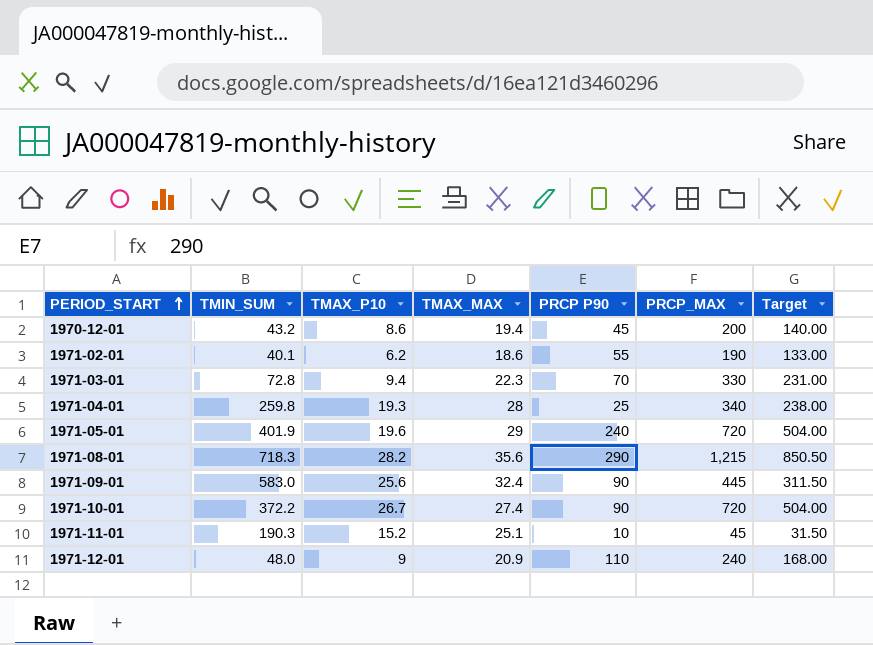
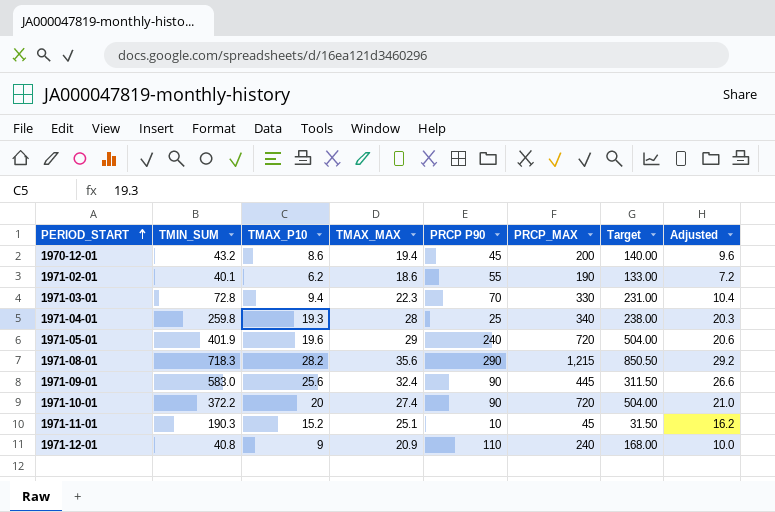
column Adjusted | formula: none -> [TMAX_P10] + 1
1971-10-01 | TMAX_P10: 26.7 -> 20
1971-12-01 | TMIN_SUM: 48.0 -> 40.8

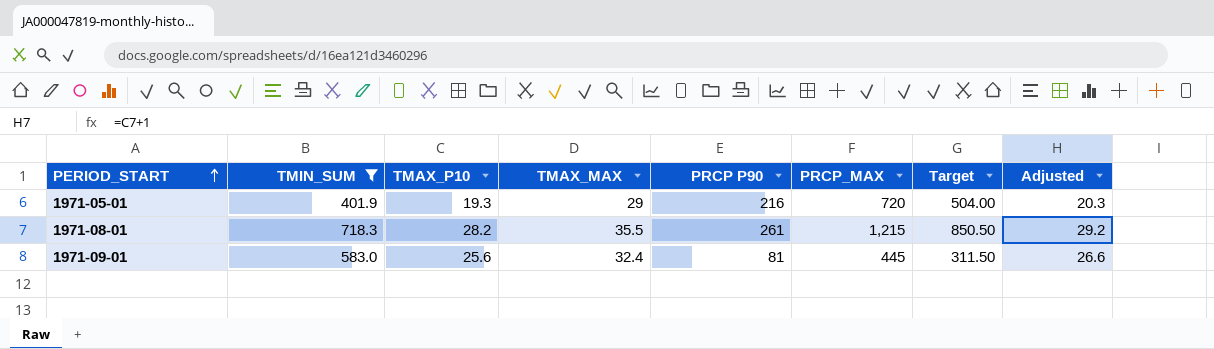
filter: none -> TMIN_SUM >= 401.9
1971-05-01 | TMAX_P10: 19.6 -> 19.3
1971-05-01 | PRCP P90: 240 -> 216
1971-05-01 | Adjusted: 20.6 -> 20.3
1971-08-01 | TMAX_MAX: 35.6 -> 35.5
1971-08-01 | PRCP P90: 290 -> 261
1971-09-01 | PRCP P90: 90 -> 81

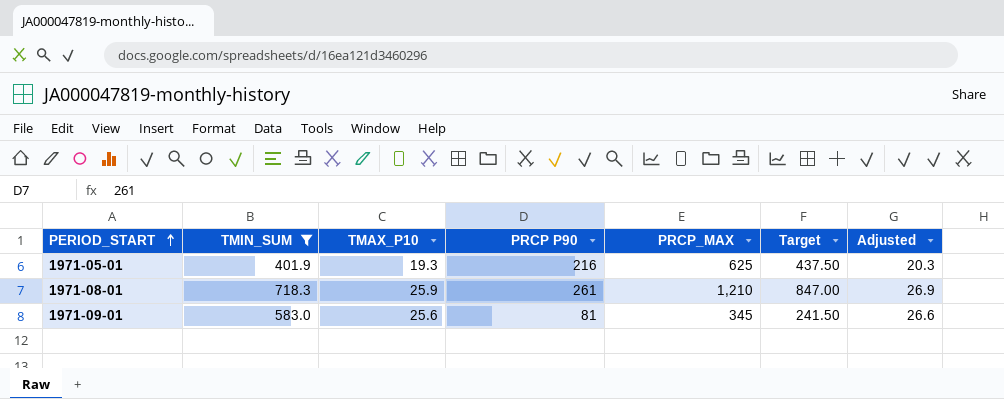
column TMAX_MAX | position: 4 -> none
1971-05-01 | PRCP_MAX: 720 -> 625
1971-05-01 | Target: 504.00 -> 437.50
1971-08-01 | TMAX_P10: 28.2 -> 25.9
1971-08-01 | PRCP_MAX: 1,215 -> 1,210
1971-08-01 | Target: 850.50 -> 847.00
1971-08-01 | Adjusted: 29.2 -> 26.9
1971-09-01 | PRCP_MAX: 445 -> 345
1971-09-01 | Target: 311.50 -> 241.50

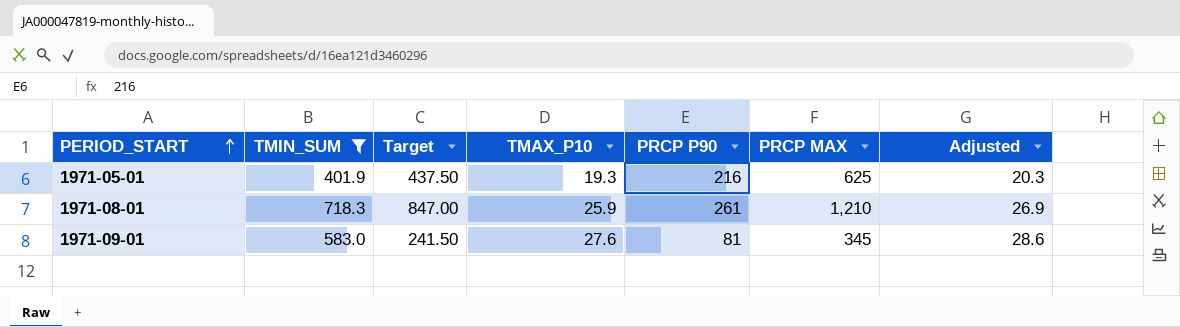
column Target | position: 6 -> 3
column name: PRCP_MAX -> PRCP MAX
1971-09-01 | TMAX_P10: 25.6 -> 27.6
1971-09-01 | Adjusted: 26.6 -> 28.6

